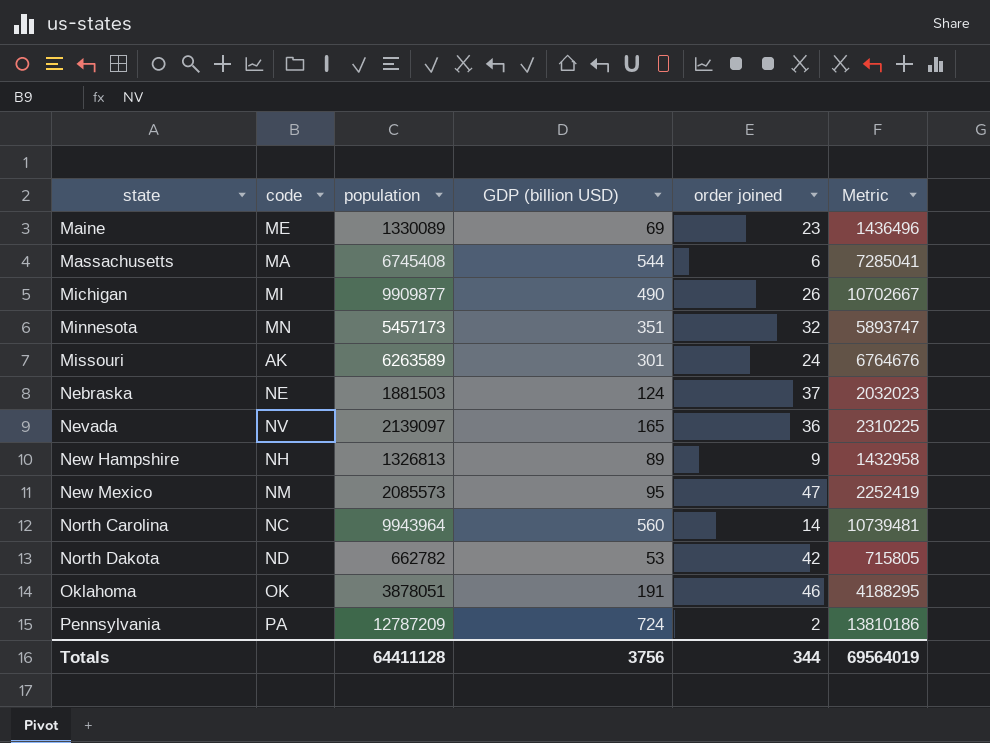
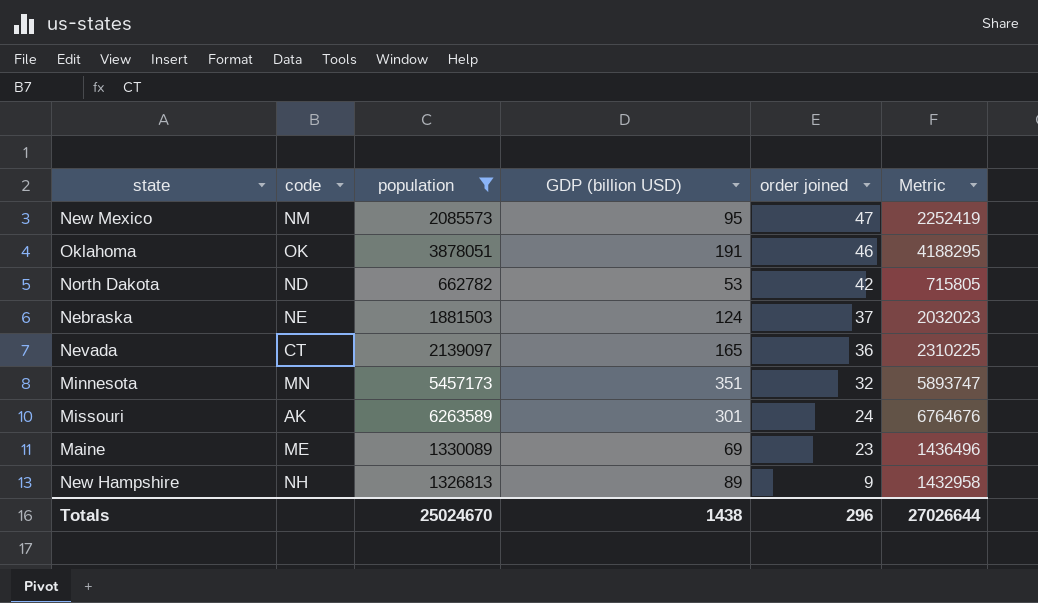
filter: none -> population <= 6263589
row order: state ascending -> order joined descending
Nevada | code: NV -> CT
Totals | population: 64411128 -> 25024670
Totals | GDP (billion USD): 3756 -> 1438
Totals | order joined: 344 -> 296
Totals | Metric: 69564019 -> 27026644

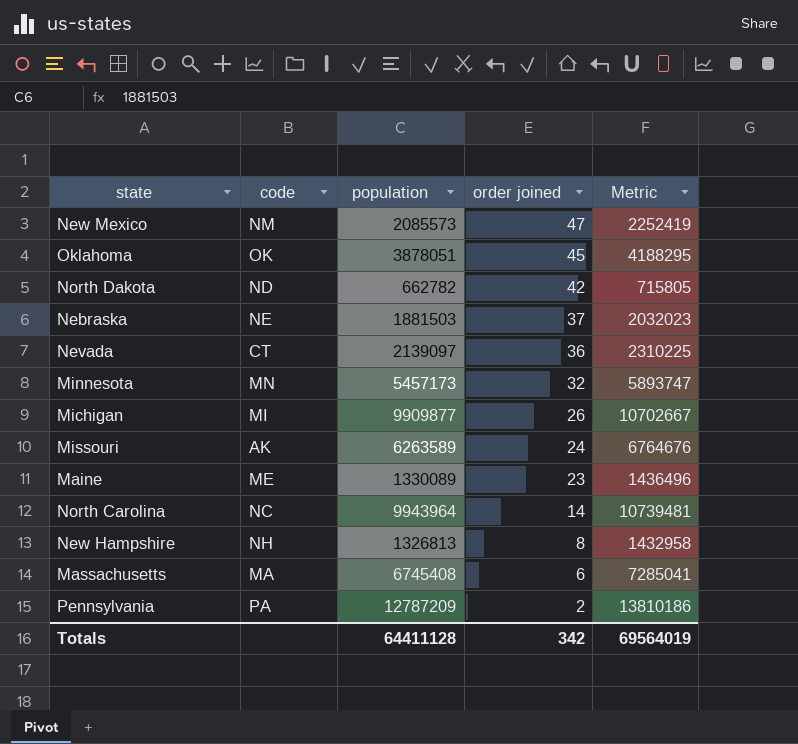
filter: population <= 6263589 -> none
column GDP (billion USD) | position: 4 -> none
Oklahoma | order joined: 46 -> 45
New Hampshire | order joined: 9 -> 8
Totals | population: 25024670 -> 64411128
Totals | order joined: 296 -> 342
Totals | Metric: 27026644 -> 69564019

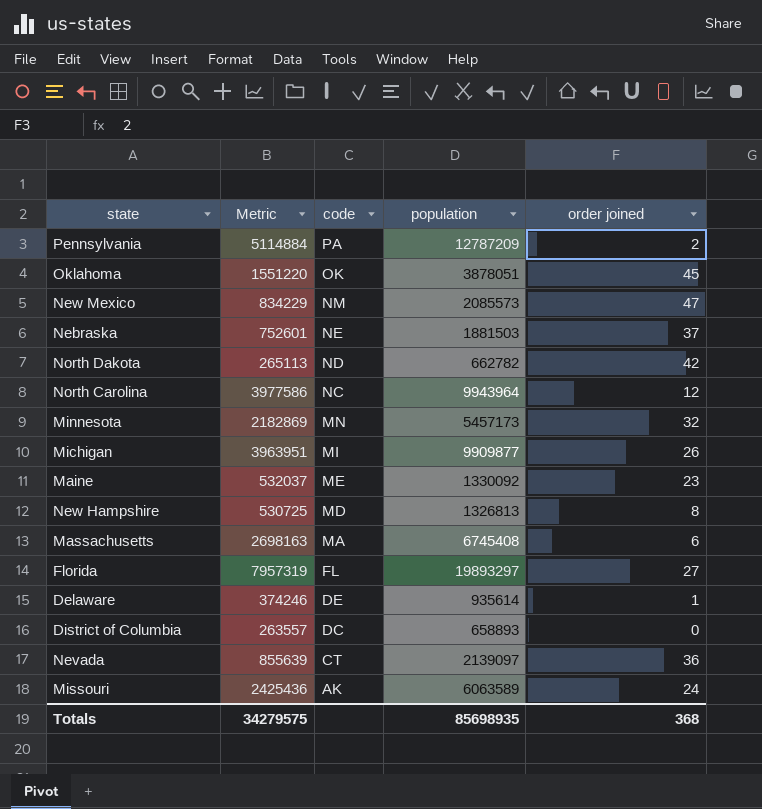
row order: order joined descending -> code descending
column Metric | formula: [population] * 1.08 -> [population] * 0.4
column Metric | position: 5 -> 2
North Carolina | order joined: 14 -> 12
Maine | population: 1330089 -> 1330092
New Hampshire | code: NH -> MD
row Florida: none -> 7957319 | FL | 19893297 | 27
row Delaware: none -> 374246 | DE | 935614 | 1
row District of Columbia: none -> 263557 | DC | 658893 | 0
Missouri | population: 6263589 -> 6063589
Totals | Metric: 69564019 -> 34279575
Totals | population: 64411128 -> 85698935
Totals | order joined: 342 -> 368

